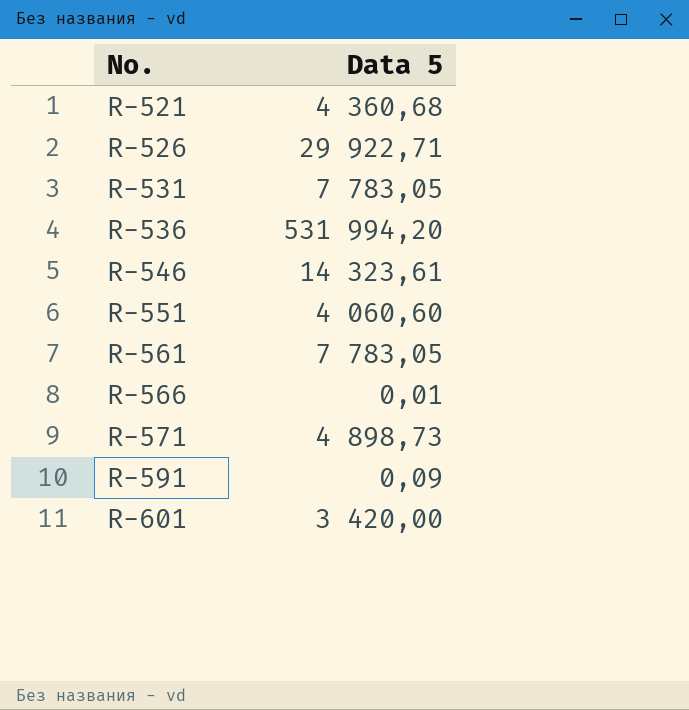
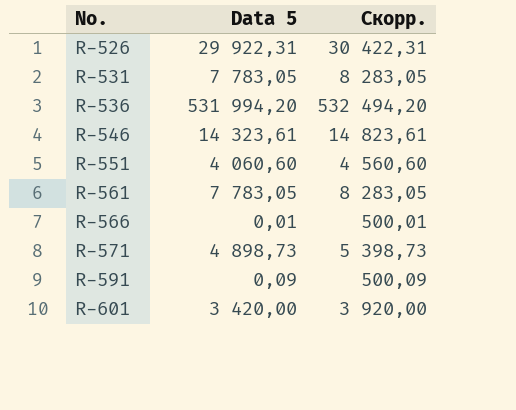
column Скорр. | formula: none -> [Data 5] + 500
row R-521: 4 360,68 -> none
R-526 | Data 5: 29 922,71 -> 29 922,31

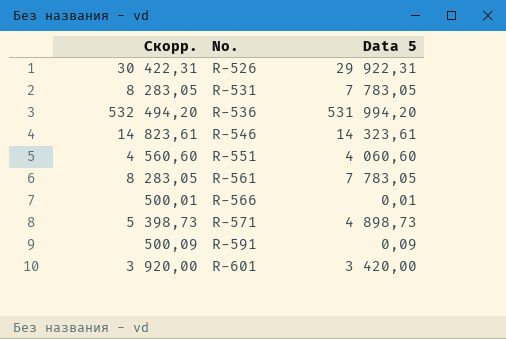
column Скорр. | position: 3 -> 1

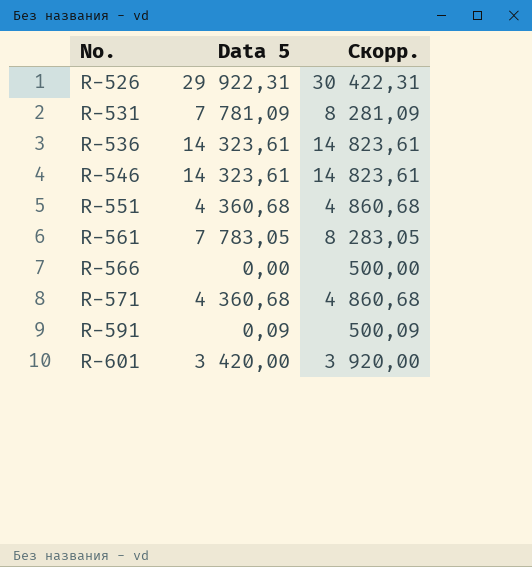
column Скорр. | position: 1 -> 3
R-531 | Data 5: 7 783,05 -> 7 781,09
R-531 | Скорр.: 8 283,05 -> 8 281,09
R-536 | Data 5: 531 994,20 -> 14 323,61
R-536 | Скорр.: 532 494,20 -> 14 823,61
R-551 | Data 5: 4 060,60 -> 4 360,68
R-551 | Скорр.: 4 560,60 -> 4 860,68
R-566 | Data 5: 0,01 -> 0,00
R-566 | Скорр.: 500,01 -> 500,00
R-571 | Data 5: 4 898,73 -> 4 360,68
R-571 | Скорр.: 5 398,73 -> 4 860,68

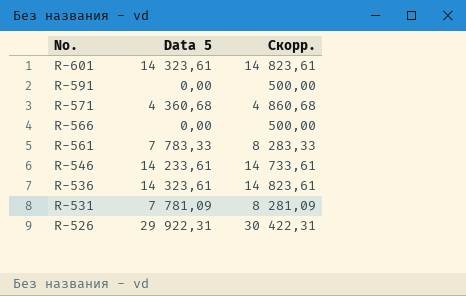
row order: No. ascending -> No. descending
row R-551: 4 360,68 | 4 860,68 -> none
R-601 | Data 5: 3 420,00 -> 14 323,61
R-601 | Скорр.: 3 920,00 -> 14 823,61
R-591 | Data 5: 0,09 -> 0,00
R-591 | Скорр.: 500,09 -> 500,00
R-561 | Data 5: 7 783,05 -> 7 783,33
R-561 | Скорр.: 8 283,05 -> 8 283,33
R-546 | Data 5: 14 323,61 -> 14 233,61
R-546 | Скорр.: 14 823,61 -> 14 733,61

